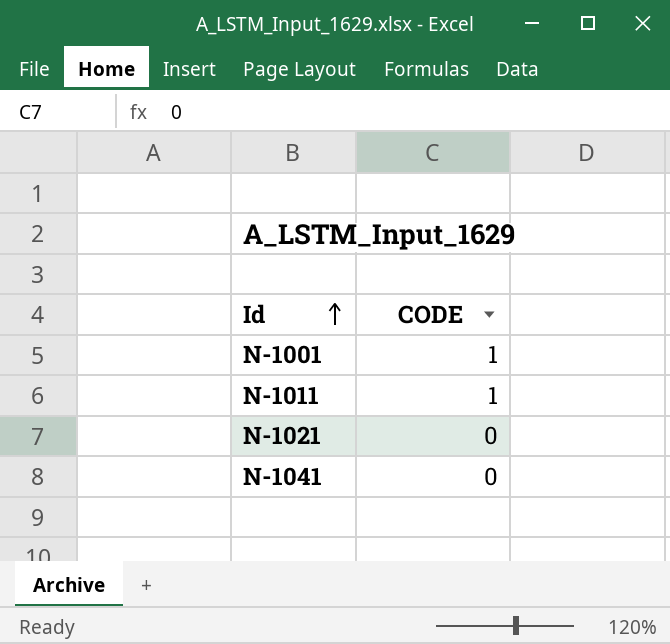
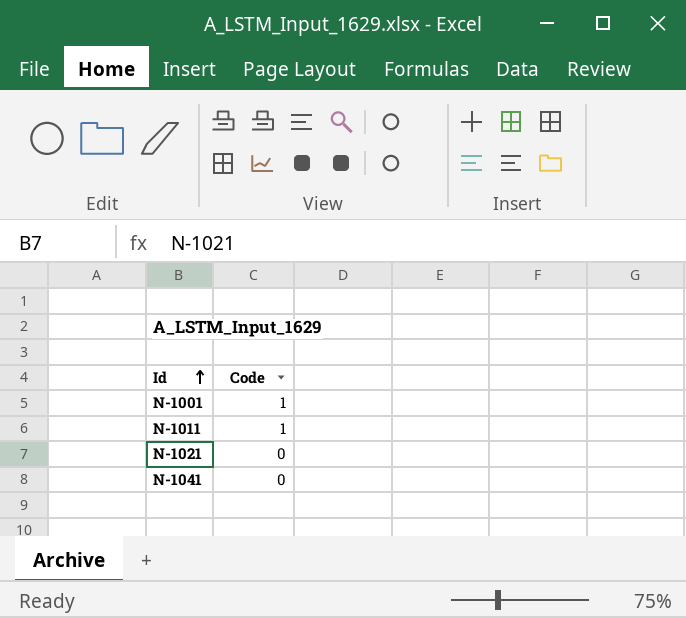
column name: CODE -> Code

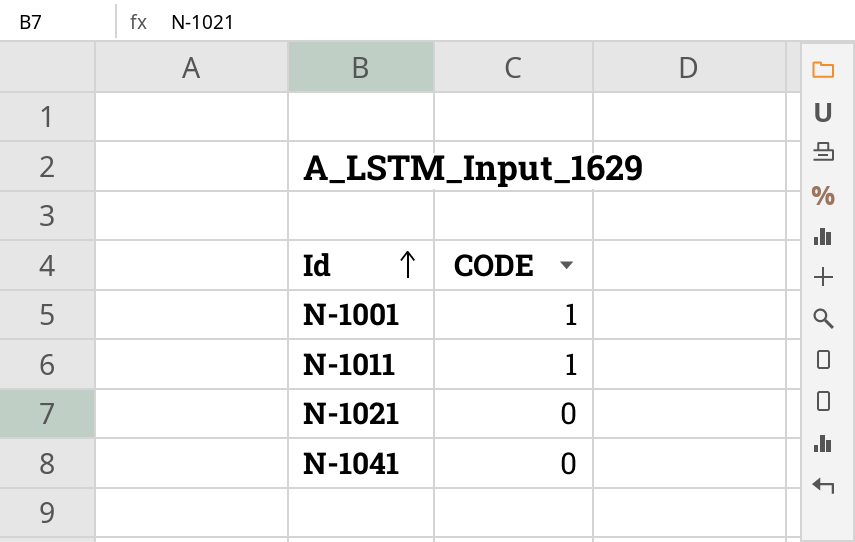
column name: Code -> CODE

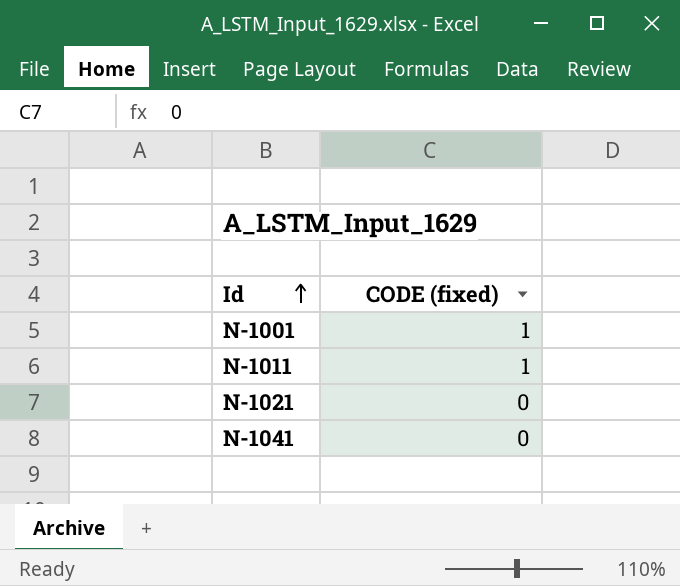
column name: CODE -> CODE (fixed)

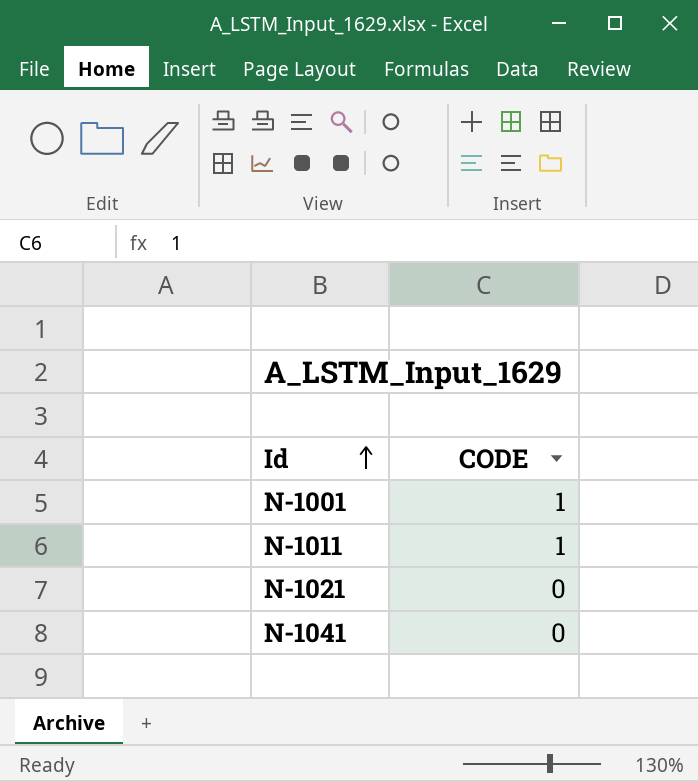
column name: CODE (fixed) -> CODE

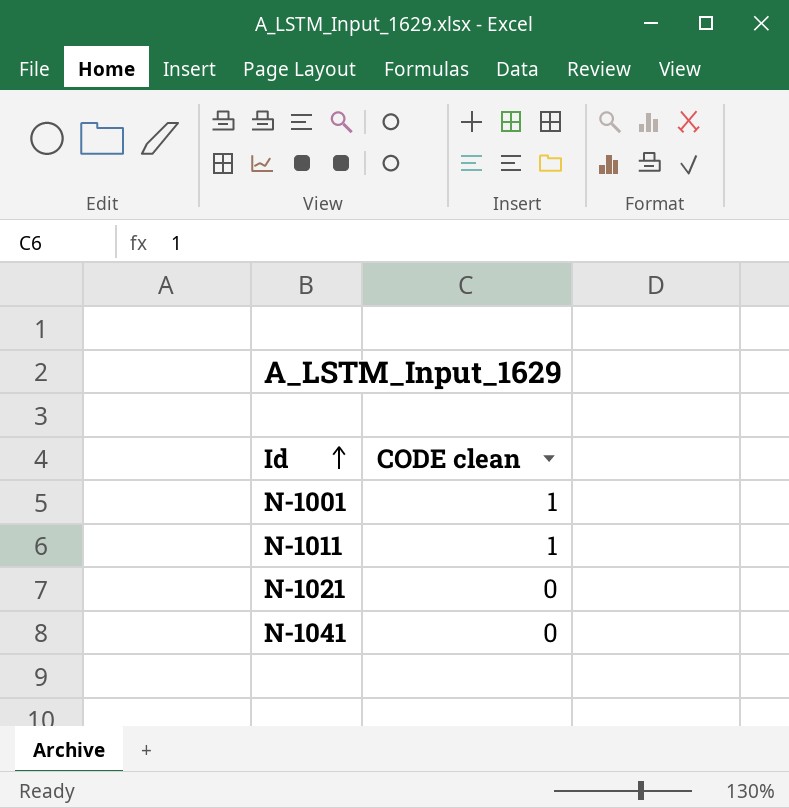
column name: CODE -> CODE clean

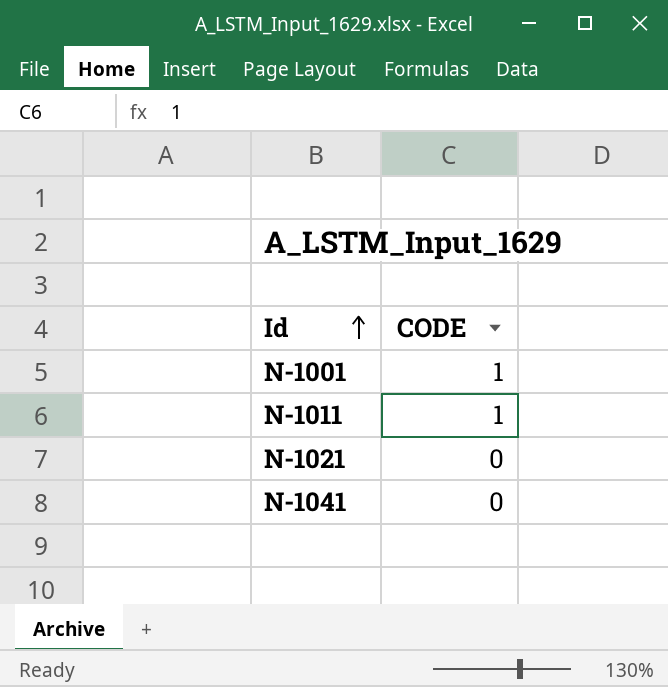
column name: CODE clean -> CODE

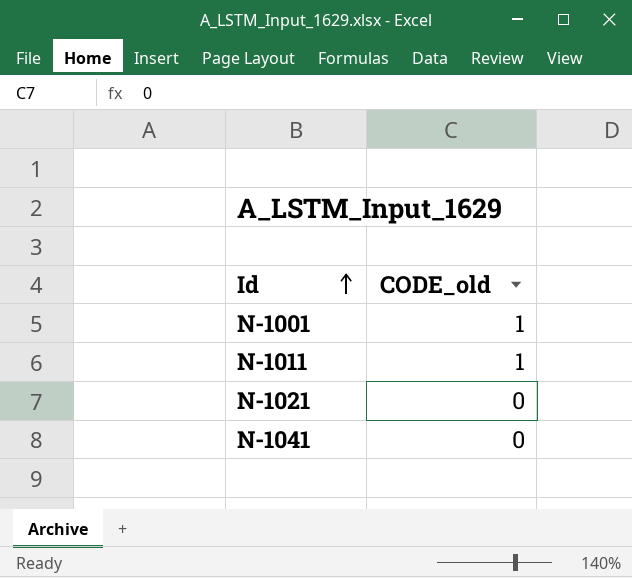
column name: CODE -> CODE_old

